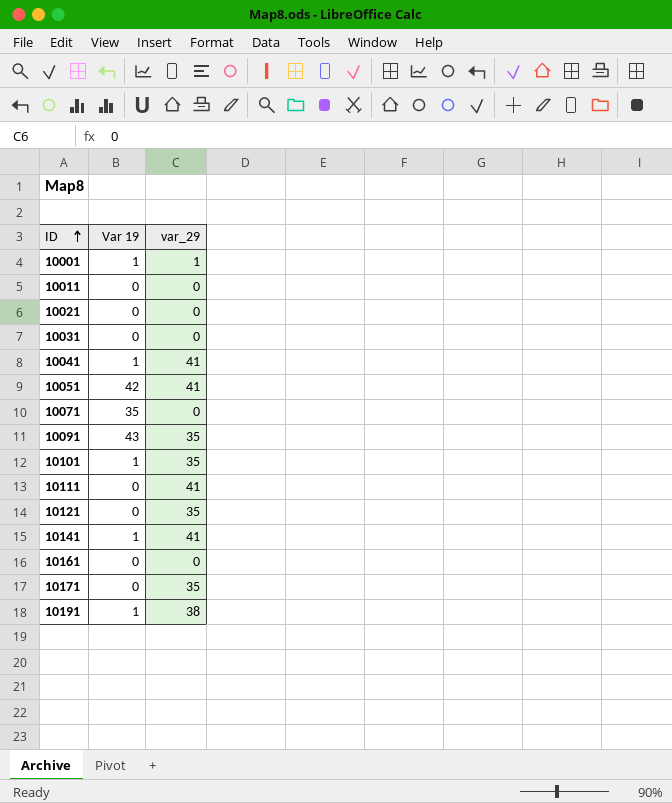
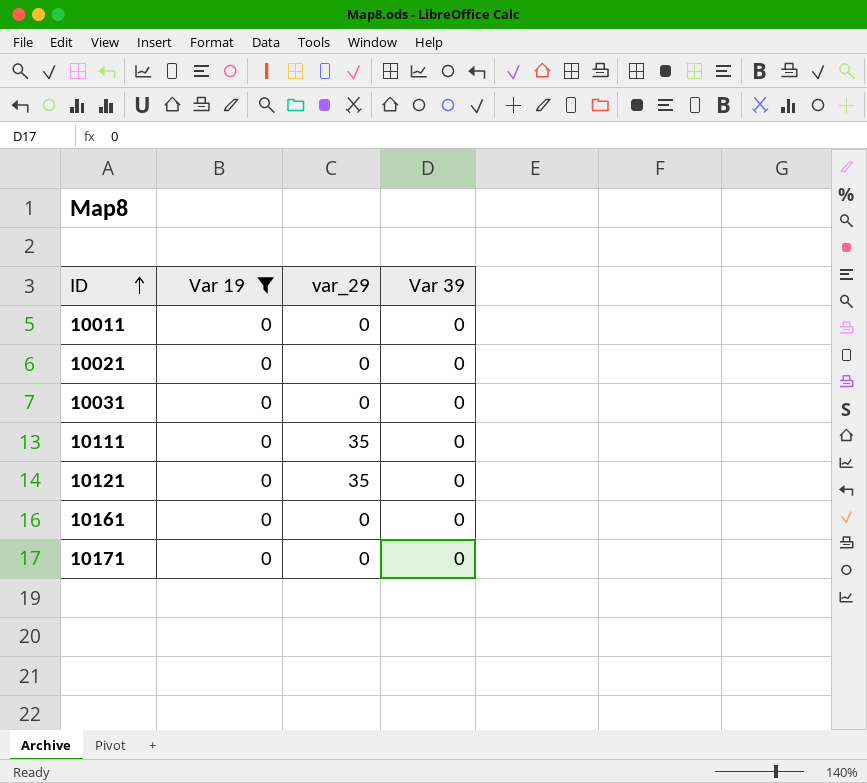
filter: none -> Var 19 = 0
column Var 39 | position: none -> 4
10111 | var_29: 41 -> 35
10171 | var_29: 35 -> 0

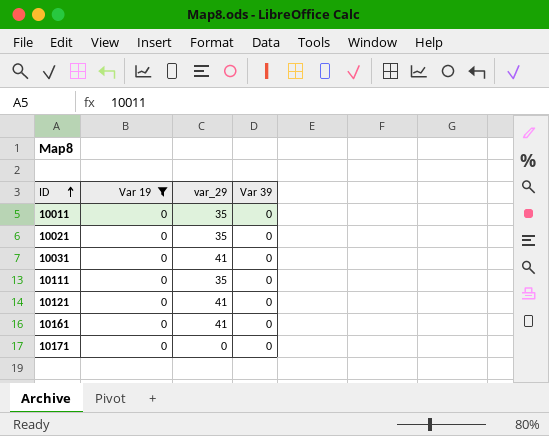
10011 | var_29: 0 -> 35
10021 | var_29: 0 -> 35
10031 | var_29: 0 -> 41
10121 | var_29: 35 -> 41
10161 | var_29: 0 -> 41

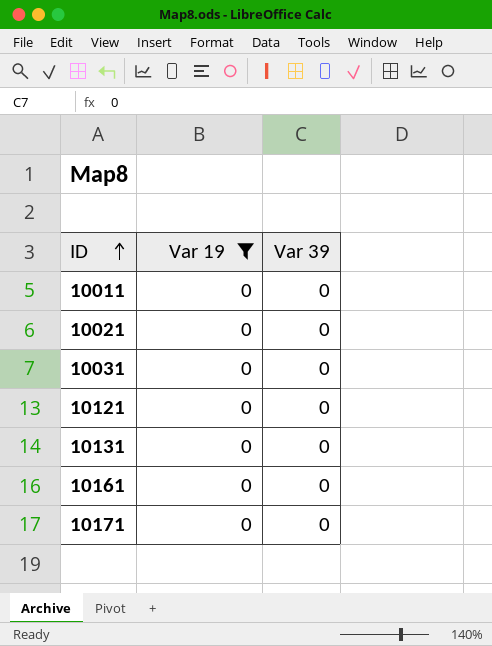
column var_29 | position: 3 -> none
row 10111: 0 | 35 | 0 -> none
row 10131: none -> 0 | 0

